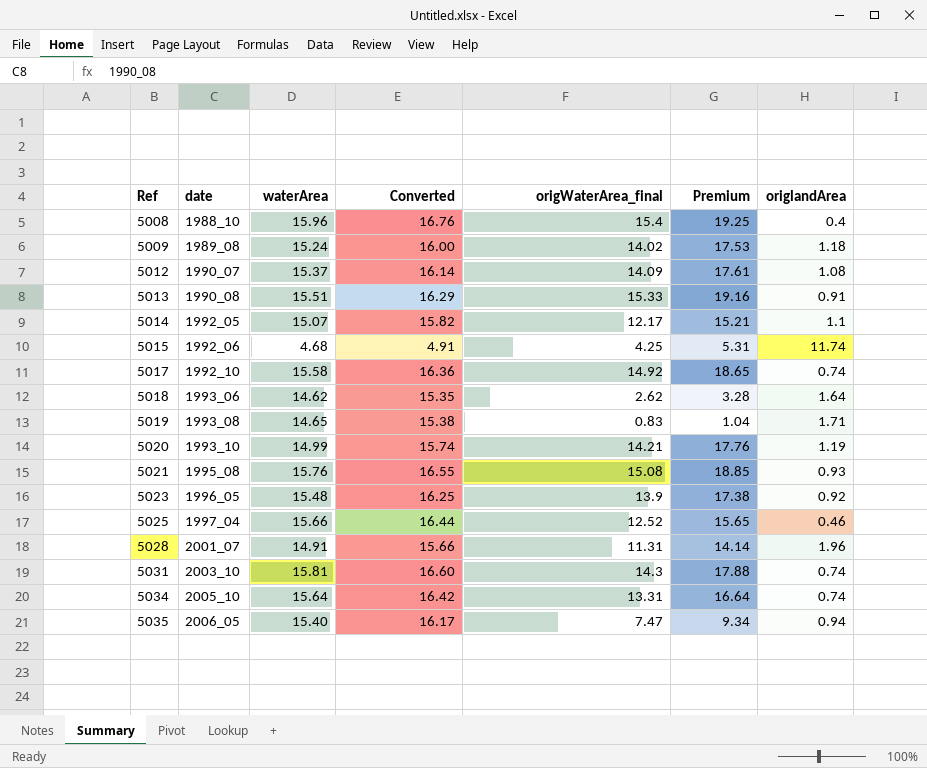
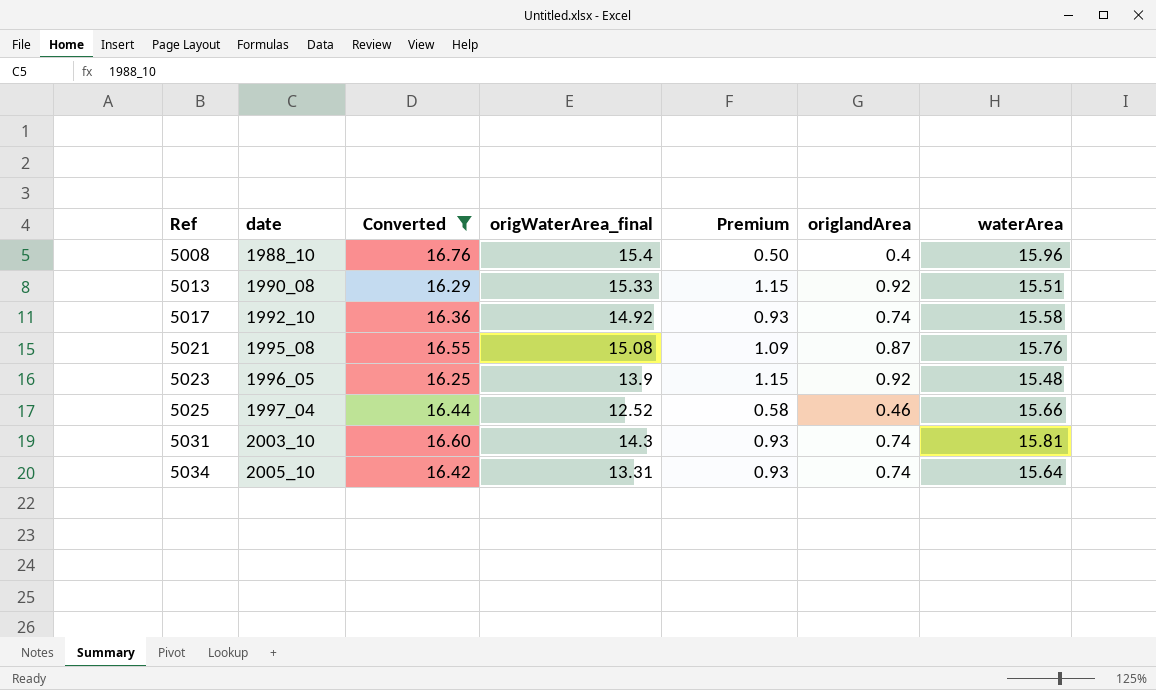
filter: none -> Converted >= 16.25
column Premium | formula: [origWaterArea_final] * 1.25 -> [origlandArea] * 1.25
column waterArea | position: 3 -> 7
5013 | origlandArea: 0.91 -> 0.92
5021 | origlandArea: 0.93 -> 0.87

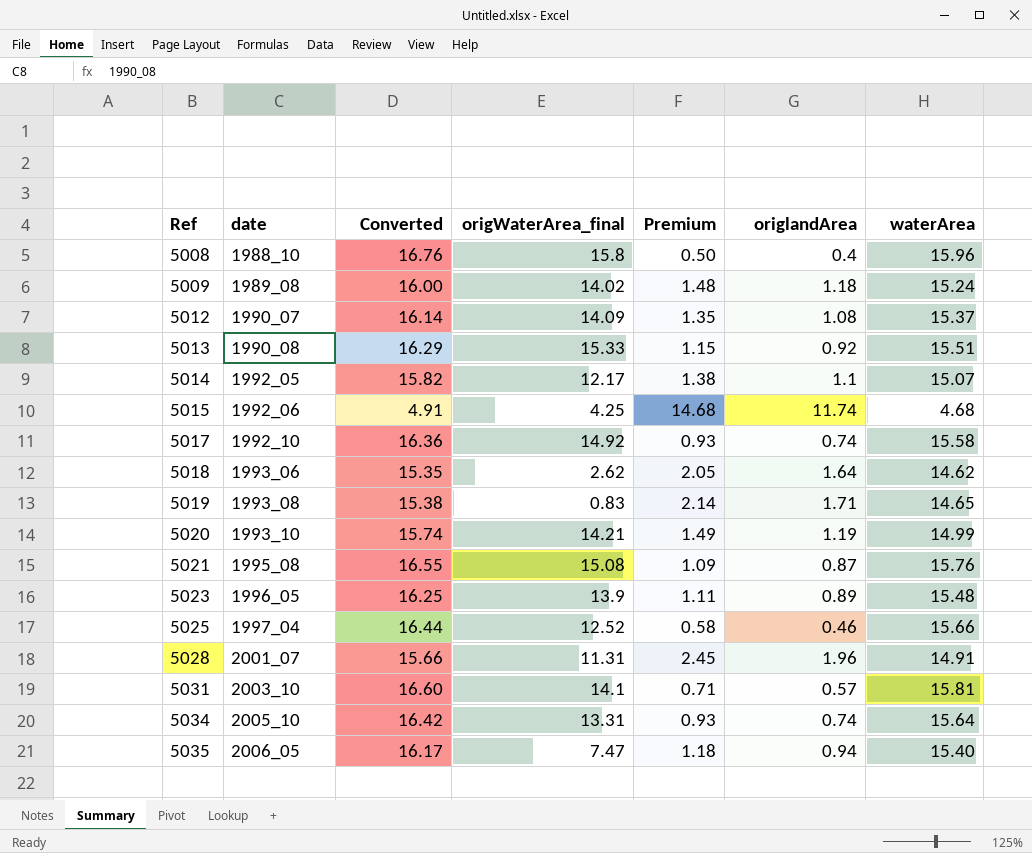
filter: Converted >= 16.25 -> none
5008 | origWaterArea_final: 15.4 -> 15.8
5023 | Premium: 1.15 -> 1.11
5023 | origlandArea: 0.92 -> 0.89
5031 | origWaterArea_final: 14.3 -> 14.1
5031 | Premium: 0.93 -> 0.71
5031 | origlandArea: 0.74 -> 0.57

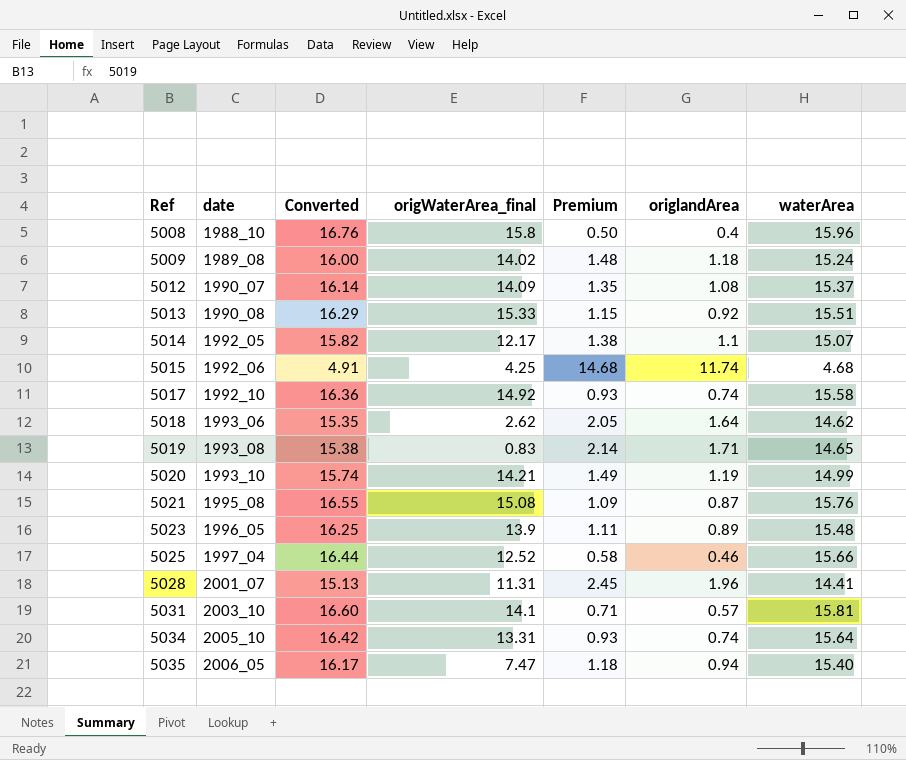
5028 | Converted: 15.66 -> 15.13
5028 | waterArea: 14.91 -> 14.41

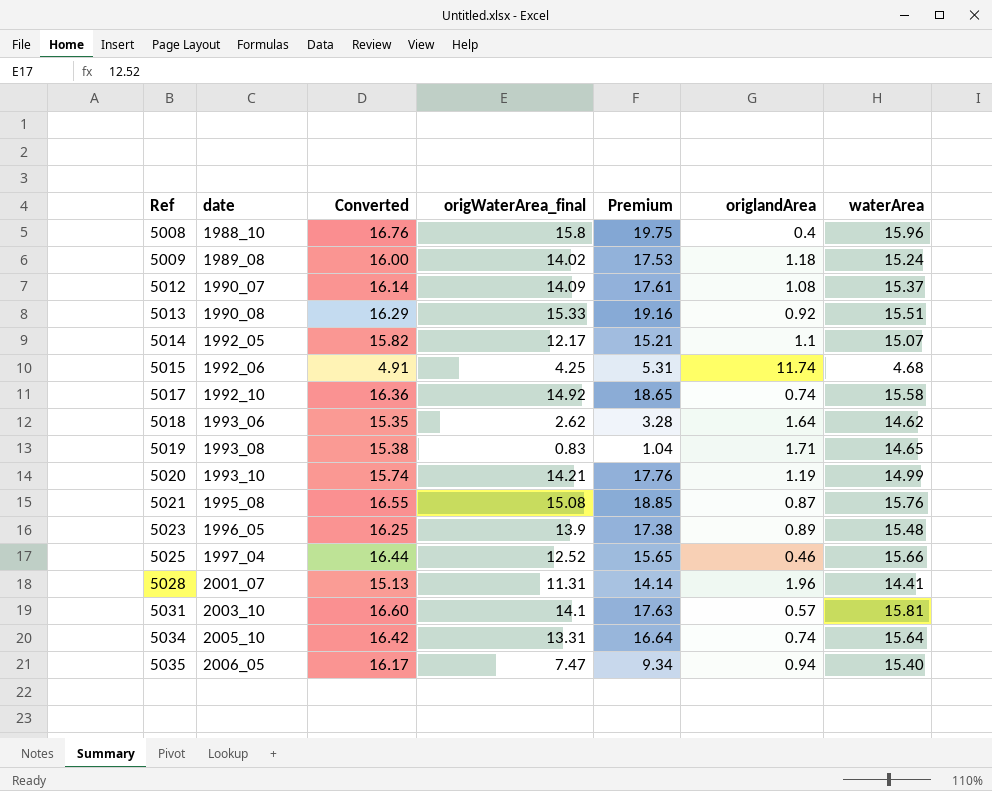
column Premium | formula: [origlandArea] * 1.25 -> [origWaterArea_final] * 1.25

